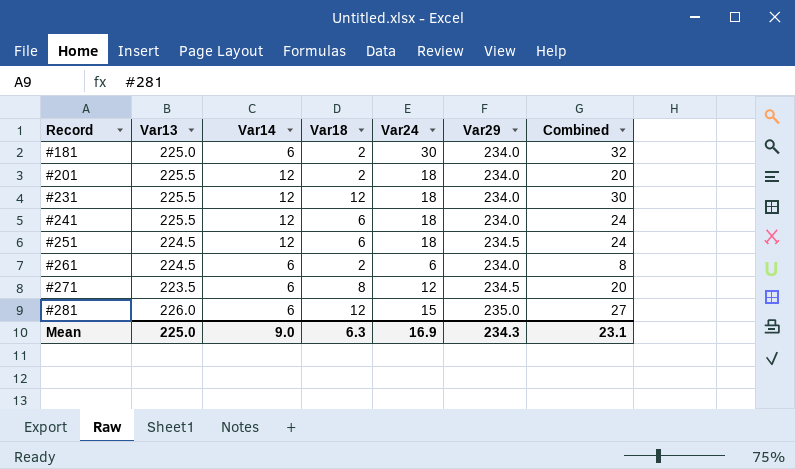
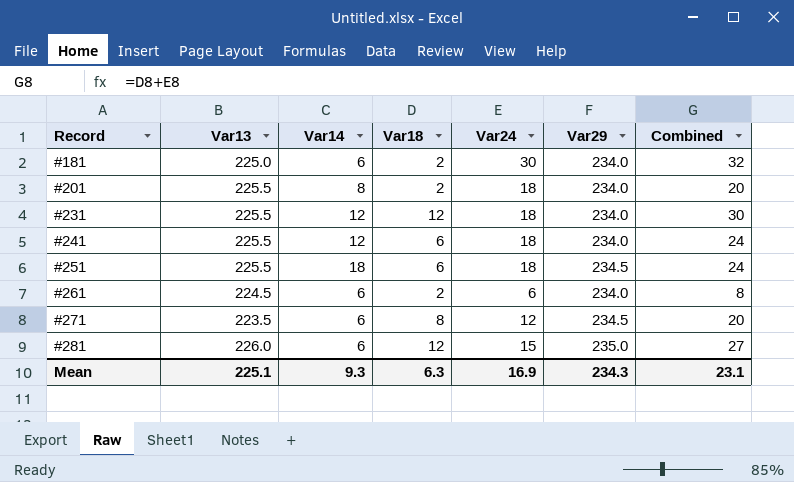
#201 | Var14: 12 -> 8
#251 | Var13: 224.5 -> 225.5
#251 | Var14: 12 -> 18
Mean | Var13: 225.0 -> 225.1
Mean | Var14: 9.0 -> 9.3

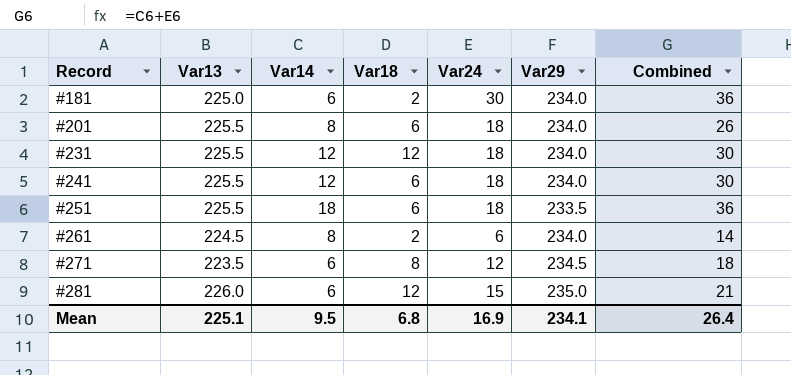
column Combined | formula: [Var18] + [Var24] -> [Var14] + [Var24]
#201 | Var18: 2 -> 6
#251 | Var29: 234.5 -> 233.5
#261 | Var14: 6 -> 8
Mean | Var14: 9.3 -> 9.5
Mean | Var18: 6.3 -> 6.8
Mean | Var29: 234.3 -> 234.1
Mean | Combined: 23.1 -> 26.4

